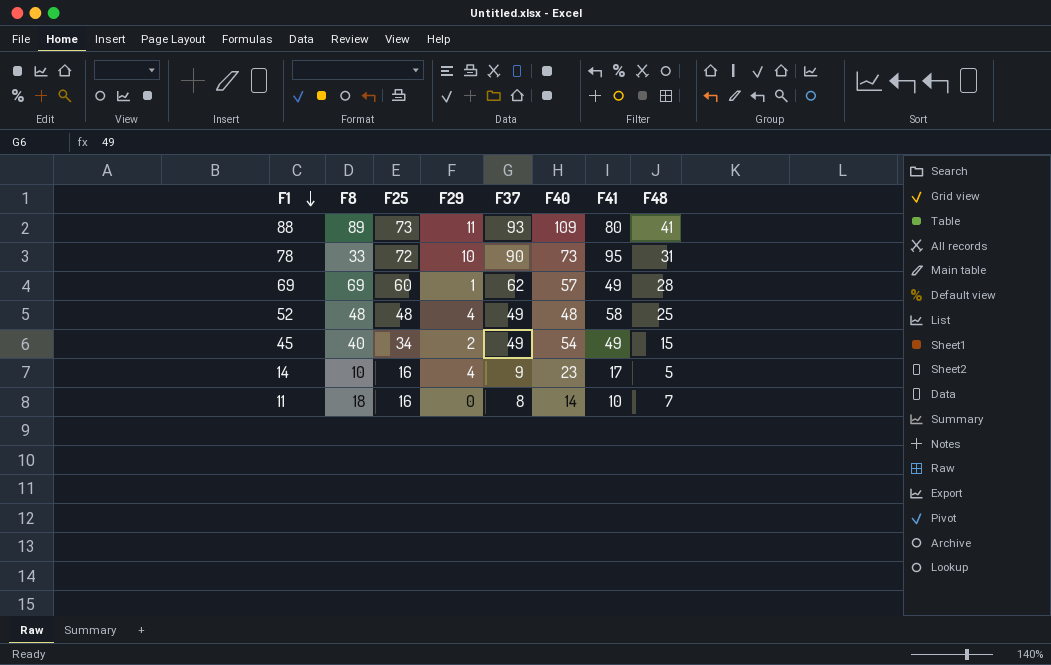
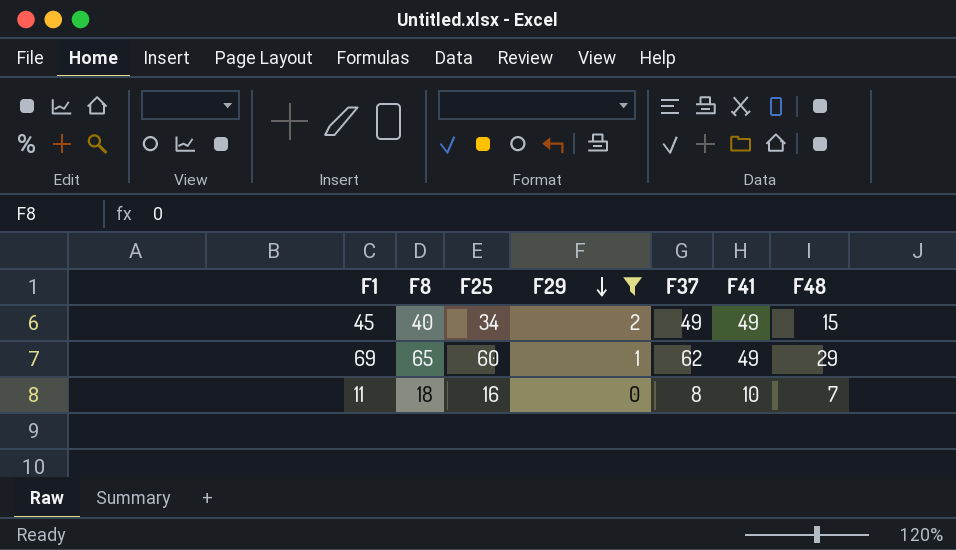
filter: none -> F29 <= 2
row order: F1 descending -> F29 descending
column F40 | position: 6 -> none
69 | F8: 69 -> 65
69 | F48: 28 -> 29

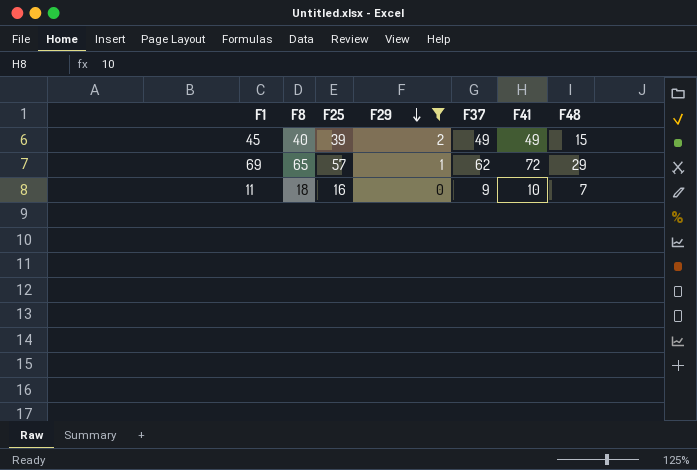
45 | F25: 34 -> 39
69 | F25: 60 -> 57
69 | F41: 49 -> 72
11 | F37: 8 -> 9

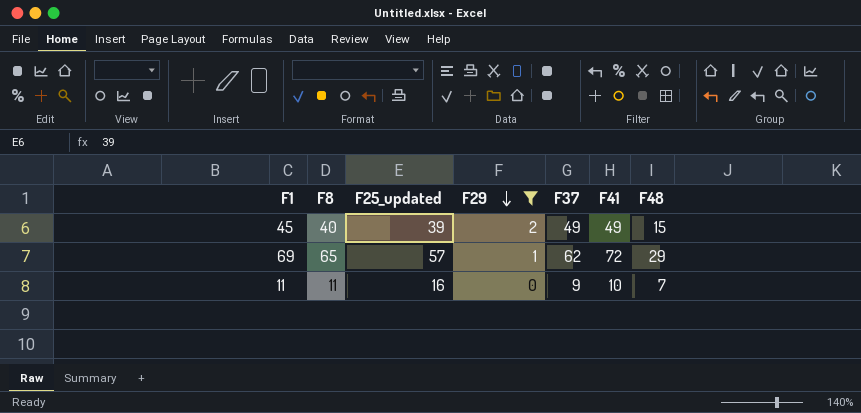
column name: F25 -> F25_updated
11 | F8: 18 -> 11

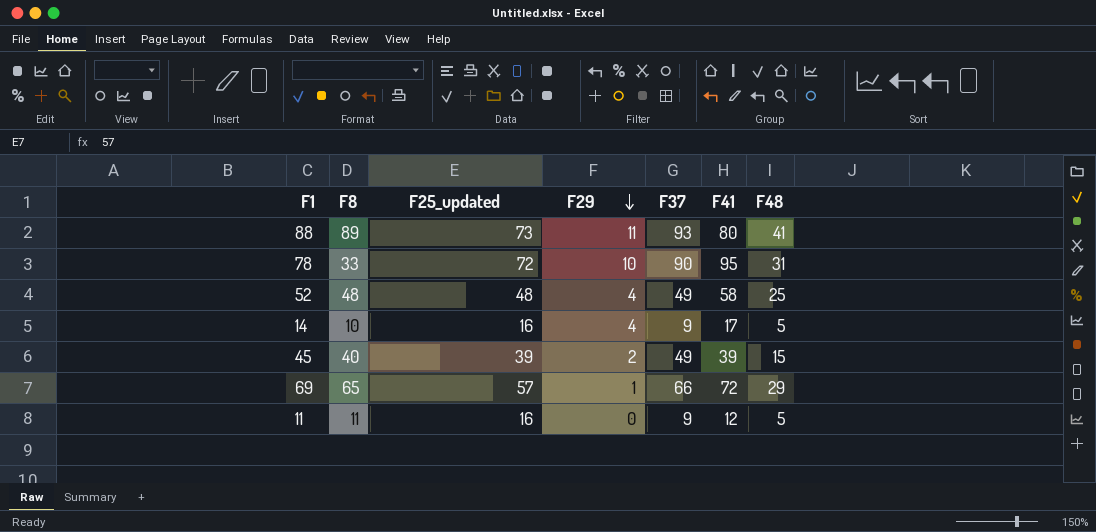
filter: F29 <= 2 -> none
45 | F41: 49 -> 39
69 | F37: 62 -> 66
11 | F41: 10 -> 12
11 | F48: 7 -> 5

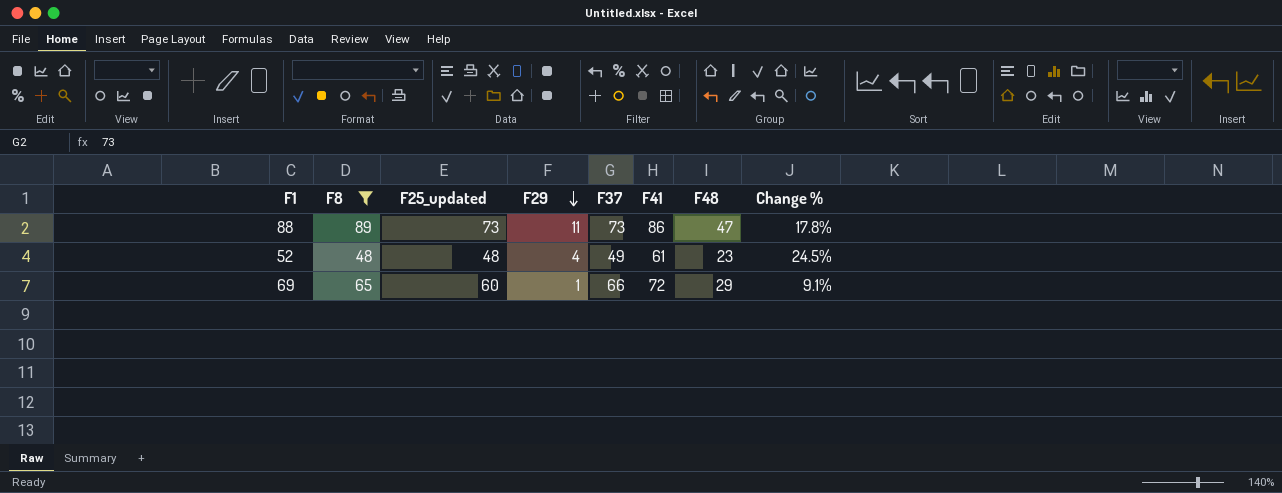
filter: none -> F8 >= 48
column Change % | formula: none -> ([F41] - [F37]) / [F37]
88 | F37: 93 -> 73
88 | F41: 80 -> 86
88 | F48: 41 -> 47
52 | F41: 58 -> 61
52 | F48: 25 -> 23
69 | F25_updated: 57 -> 60

